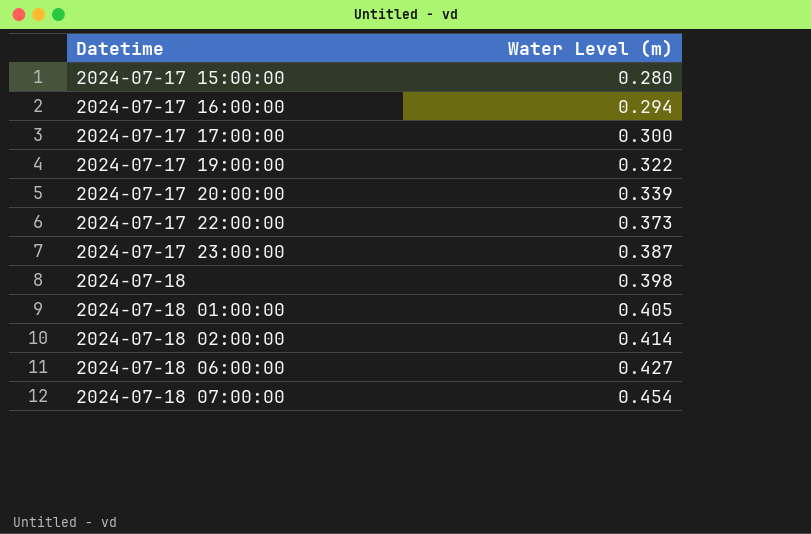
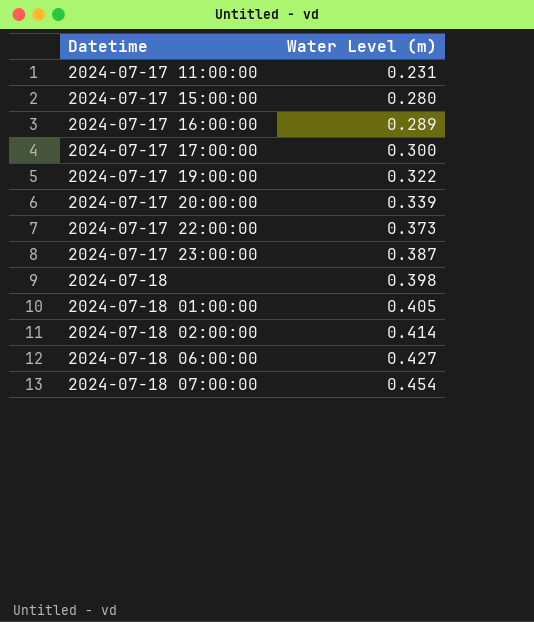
row 2024-07-17 11:00:00: none -> 0.231
2024-07-17 16:00:00 | Water Level (m): 0.294 -> 0.289

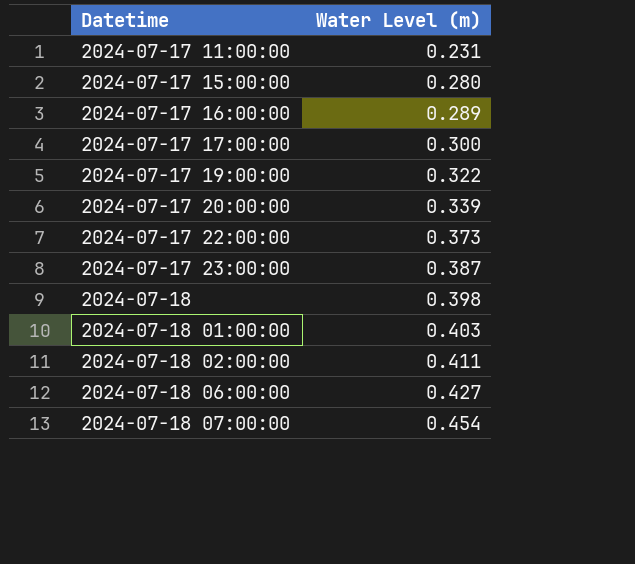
2024-07-18 01:00:00 | Water Level (m): 0.405 -> 0.403
2024-07-18 02:00:00 | Water Level (m): 0.414 -> 0.411

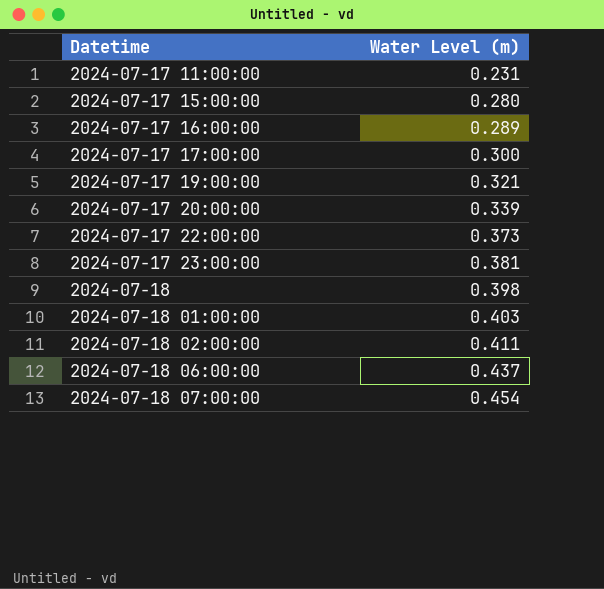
2024-07-17 19:00:00 | Water Level (m): 0.322 -> 0.321
2024-07-17 23:00:00 | Water Level (m): 0.387 -> 0.381
2024-07-18 06:00:00 | Water Level (m): 0.427 -> 0.437

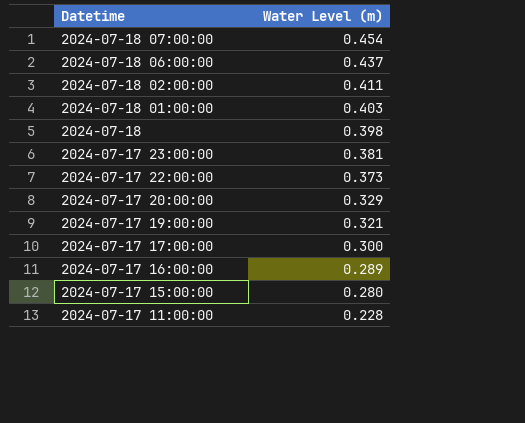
row order: Datetime ascending -> Datetime descending
2024-07-17 20:00:00 | Water Level (m): 0.339 -> 0.329
2024-07-17 11:00:00 | Water Level (m): 0.231 -> 0.228

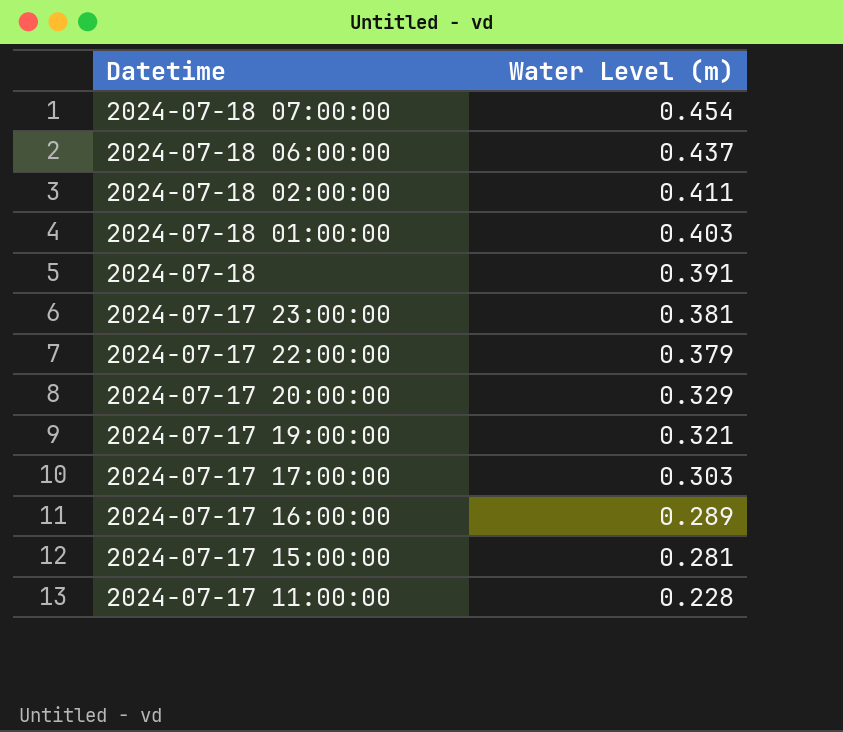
2024-07-18 | Water Level (m): 0.398 -> 0.391
2024-07-17 22:00:00 | Water Level (m): 0.373 -> 0.379
2024-07-17 17:00:00 | Water Level (m): 0.300 -> 0.303
2024-07-17 15:00:00 | Water Level (m): 0.280 -> 0.281

